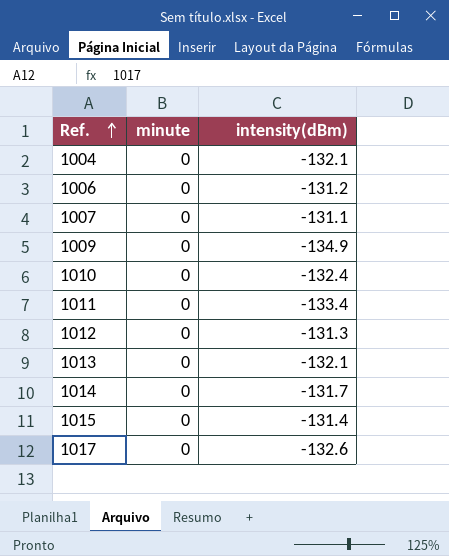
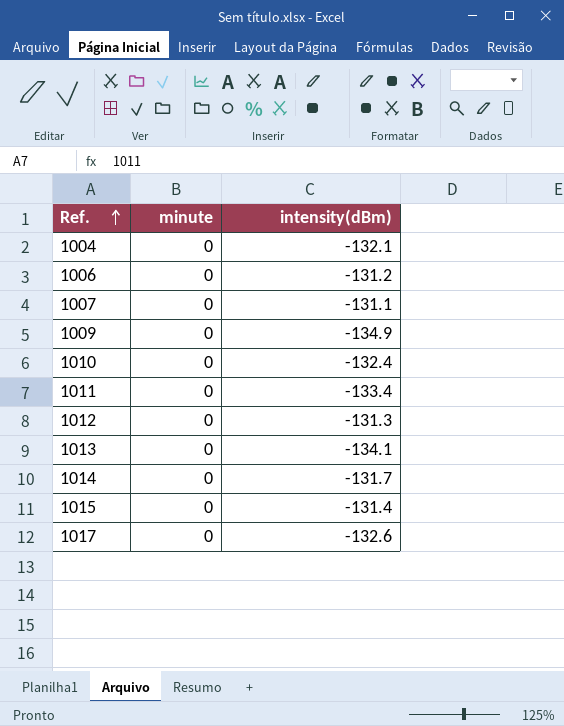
1013 | intensity(dBm): -132.1 -> -134.1

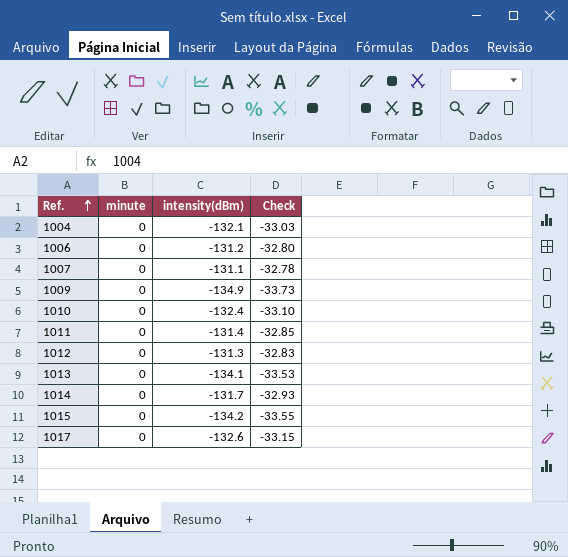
column Check | formula: none -> [intensity(dBm)] * 0.25
1011 | intensity(dBm): -133.4 -> -131.4
1015 | intensity(dBm): -131.4 -> -134.2

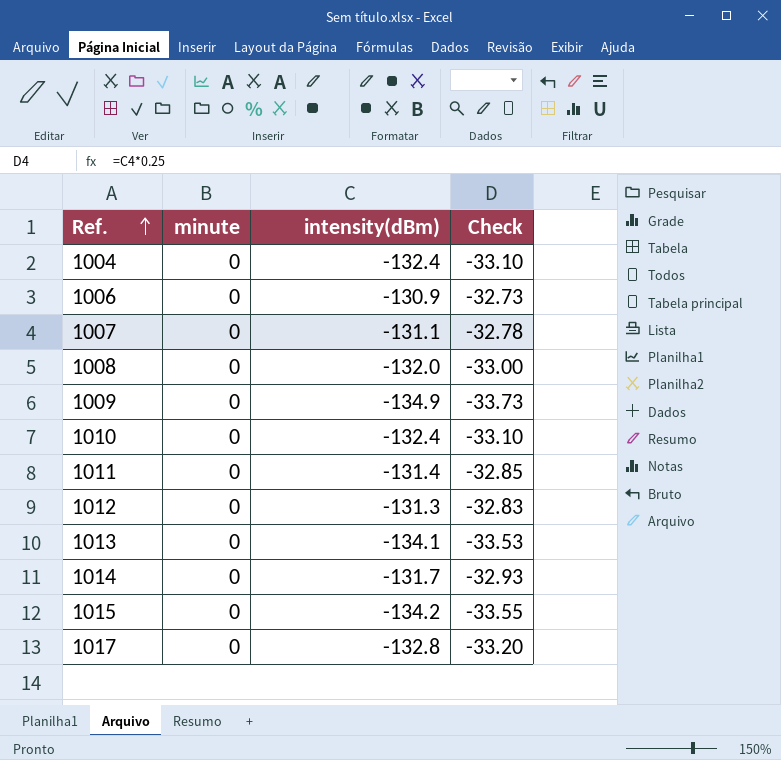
1004 | intensity(dBm): -132.1 -> -132.4
1004 | Check: -33.03 -> -33.10
1006 | intensity(dBm): -131.2 -> -130.9
1006 | Check: -32.80 -> -32.73
row 1008: none -> 0 | -132.0 | -33.00
1017 | intensity(dBm): -132.6 -> -132.8
1017 | Check: -33.15 -> -33.20

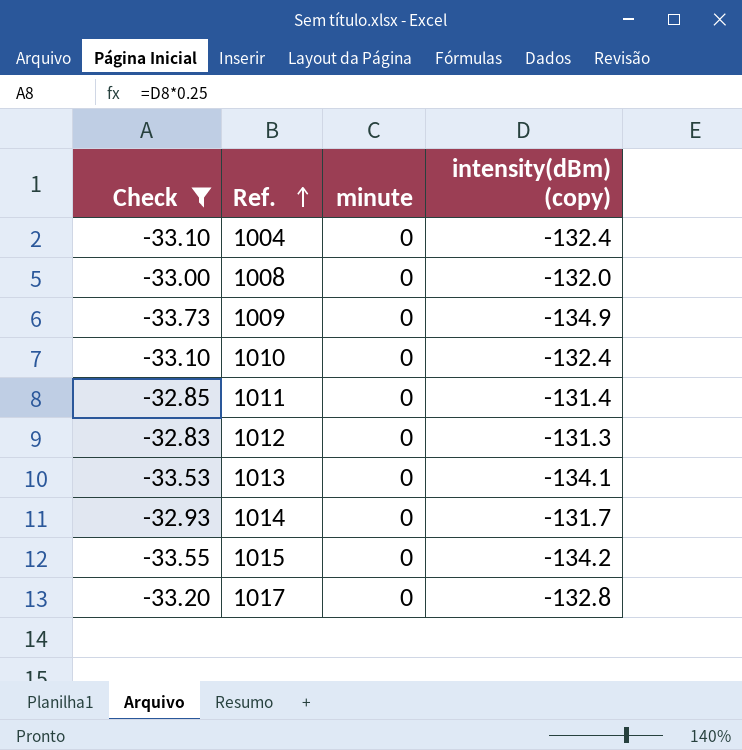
filter: none -> Check <= -32.83
column Check | position: 4 -> 1
column name: intensity(dBm) -> intensity(dBm) (copy)

